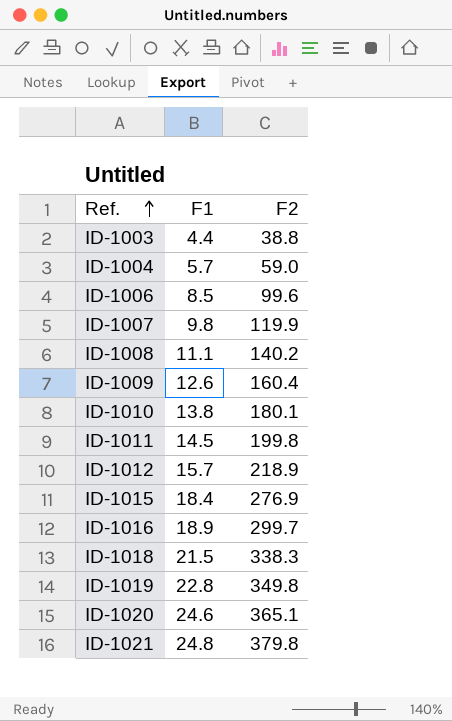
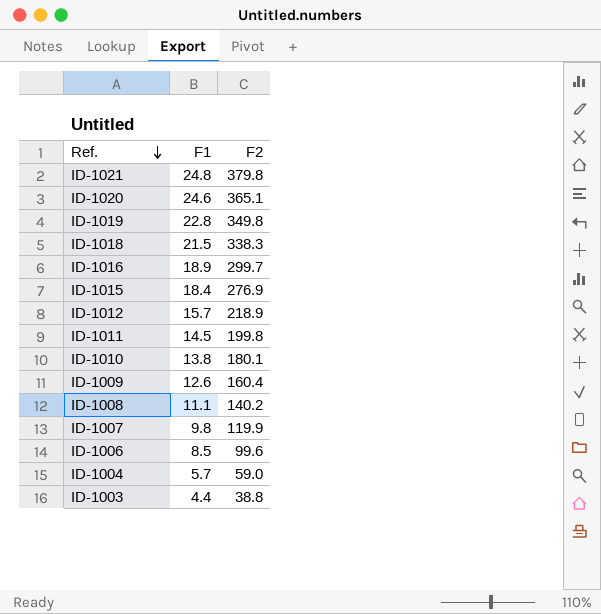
row order: Ref. ascending -> Ref. descending

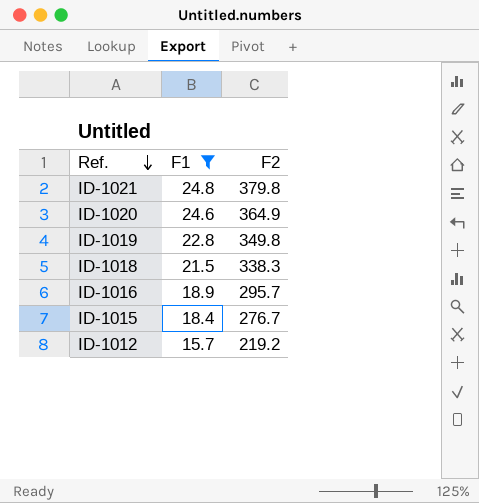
filter: none -> F1 >= 15.7
ID-1020 | F2: 365.1 -> 364.9
ID-1016 | F2: 299.7 -> 295.7
ID-1015 | F2: 276.9 -> 276.7
ID-1012 | F2: 218.9 -> 219.2

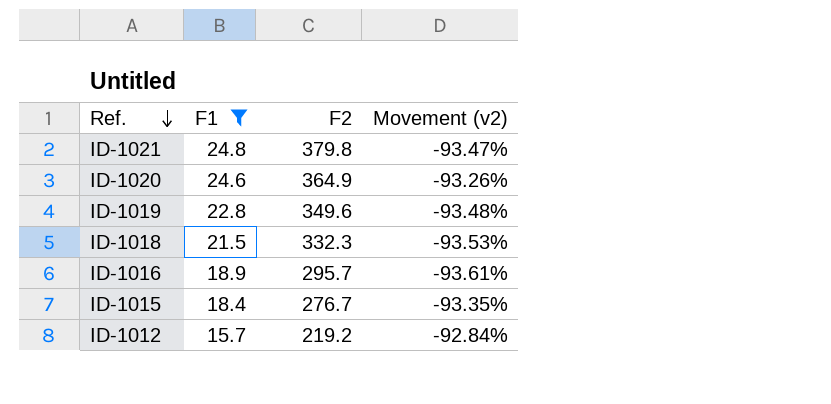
column Movement (v2) | formula: none -> ([F1] - [F2]) / [F2]
ID-1019 | F2: 349.8 -> 349.6
ID-1018 | F2: 338.3 -> 332.3

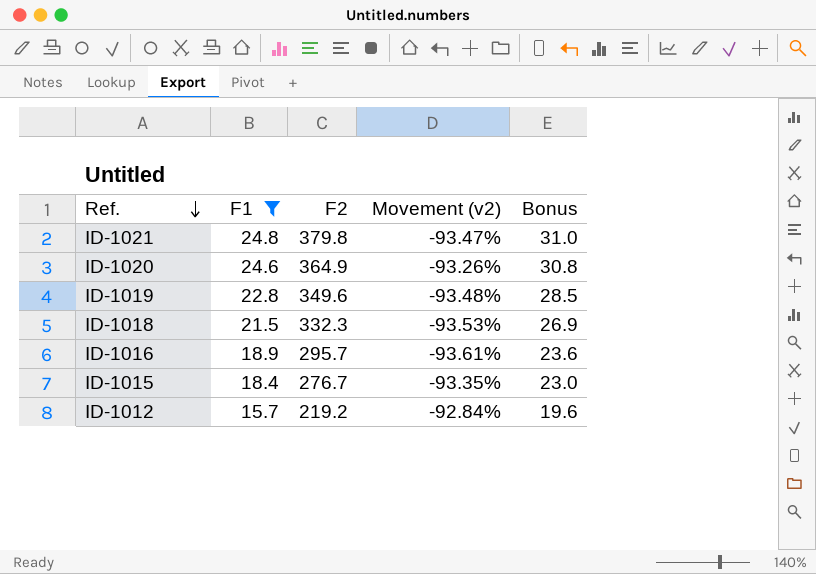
column Bonus | formula: none -> [F1] * 1.25

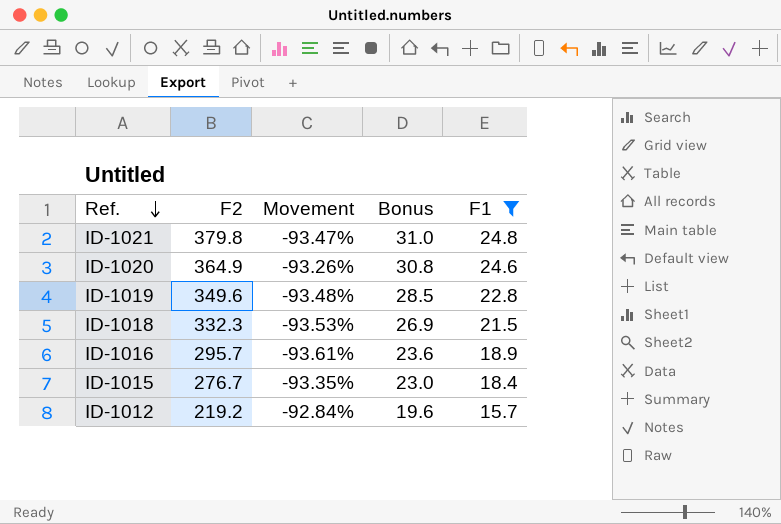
column name: Movement (v2) -> Movement
column F1 | position: 2 -> 5

